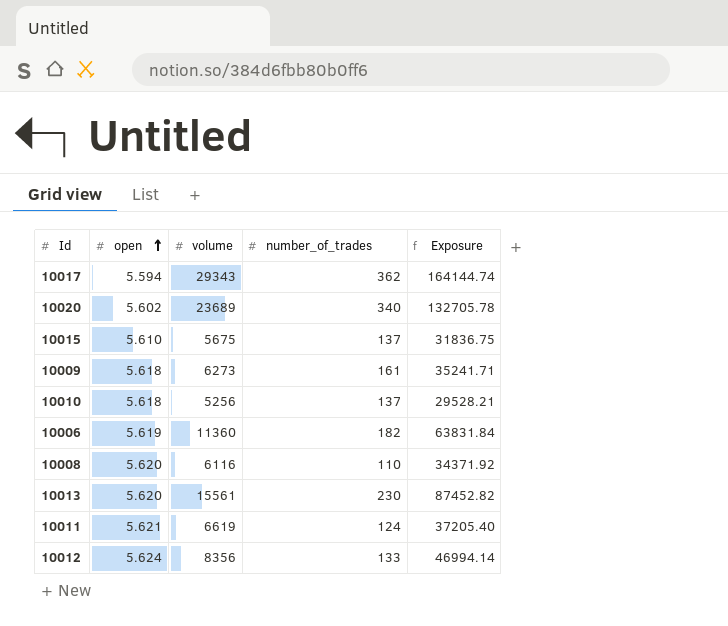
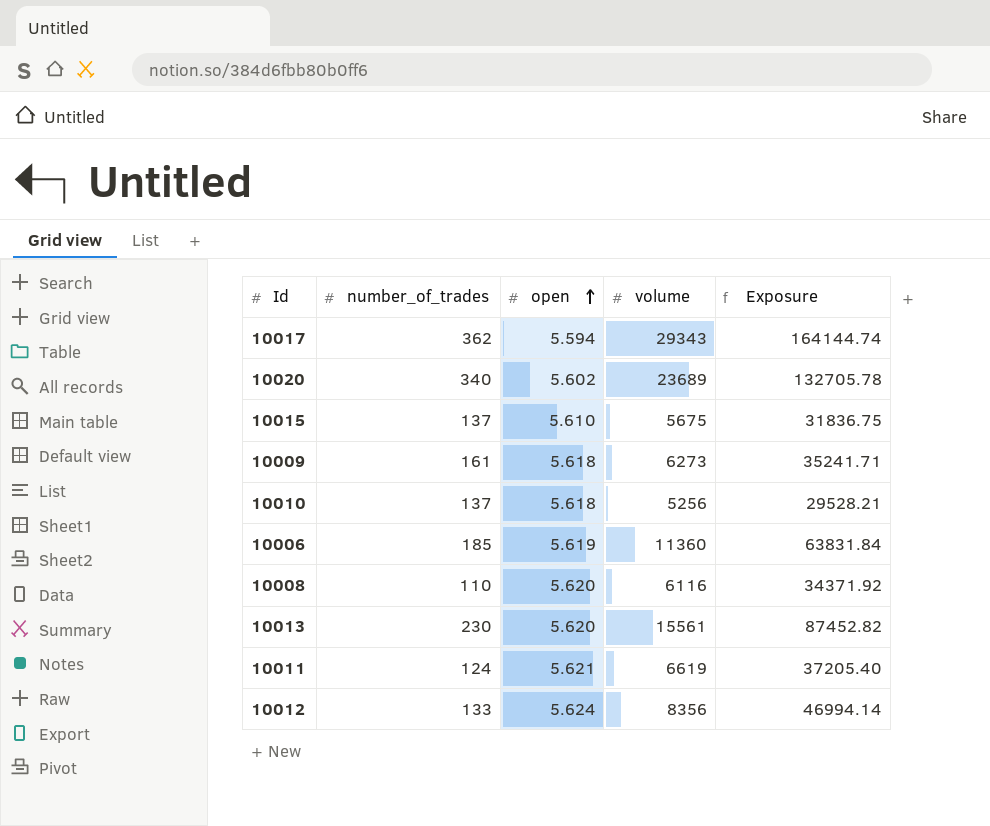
column number_of_trades | position: 4 -> 2
10006 | number_of_trades: 182 -> 185

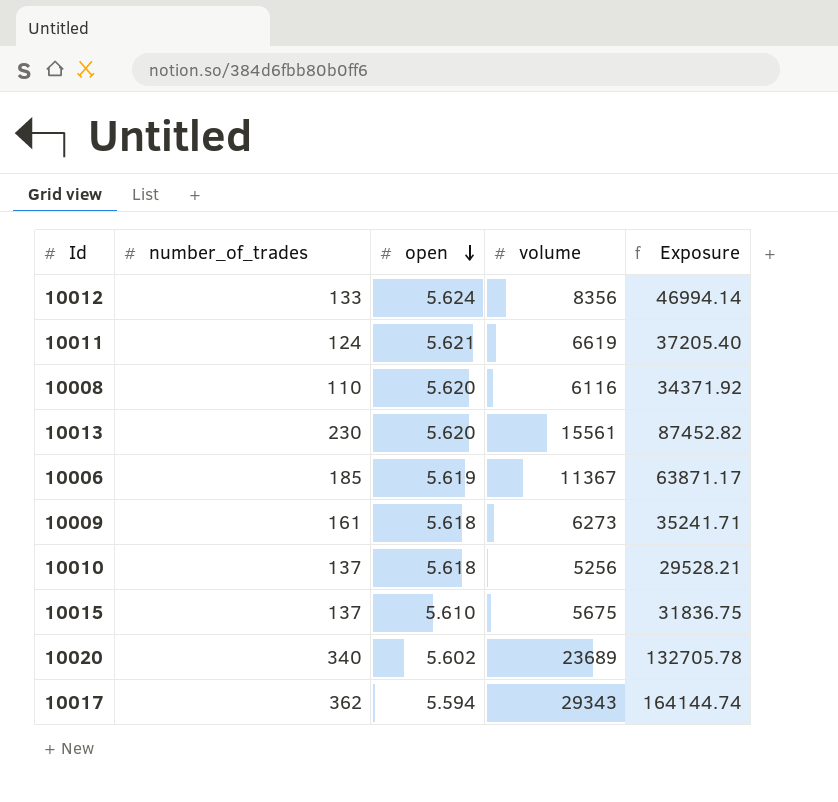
row order: open ascending -> open descending
10006 | volume: 11360 -> 11367
10006 | Exposure: 63831.84 -> 63871.17

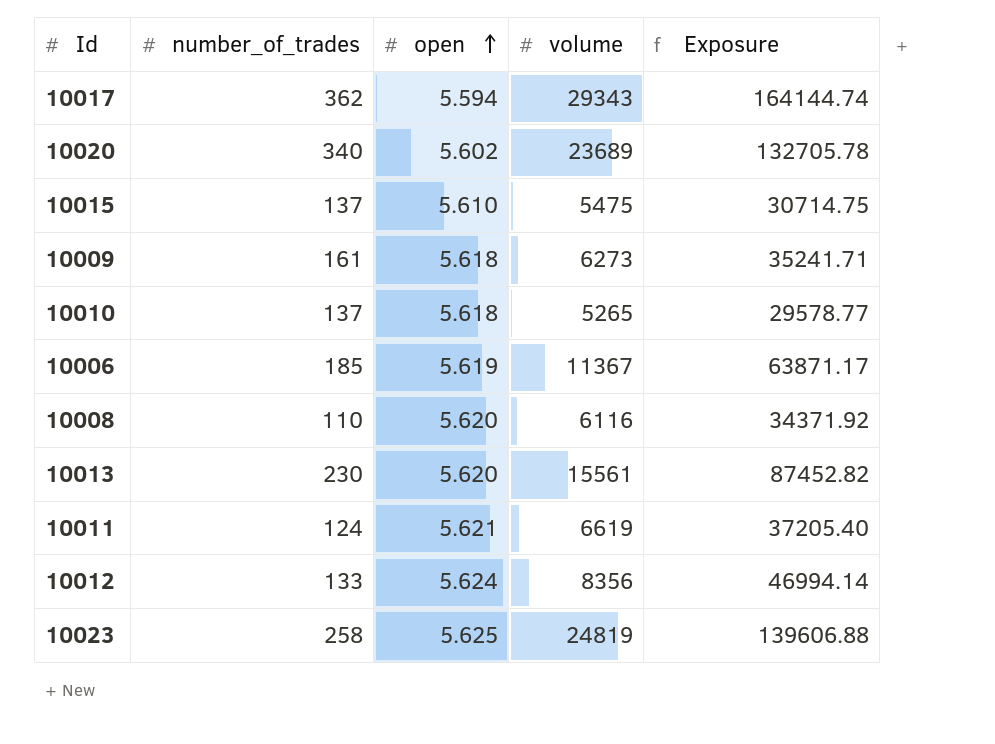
row order: open descending -> open ascending
10015 | volume: 5675 -> 5475
10015 | Exposure: 31836.75 -> 30714.75
10010 | volume: 5256 -> 5265
10010 | Exposure: 29528.21 -> 29578.77
row 10023: none -> 258 | 5.625 | 24819 | 139606.88

